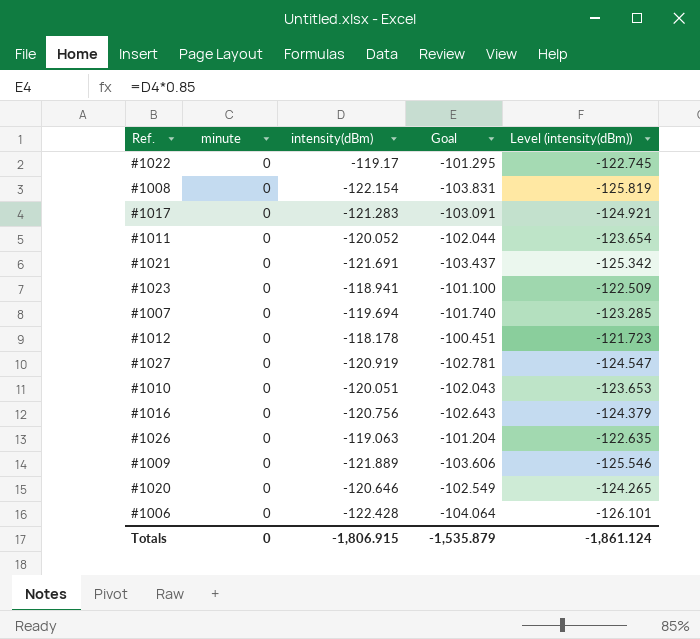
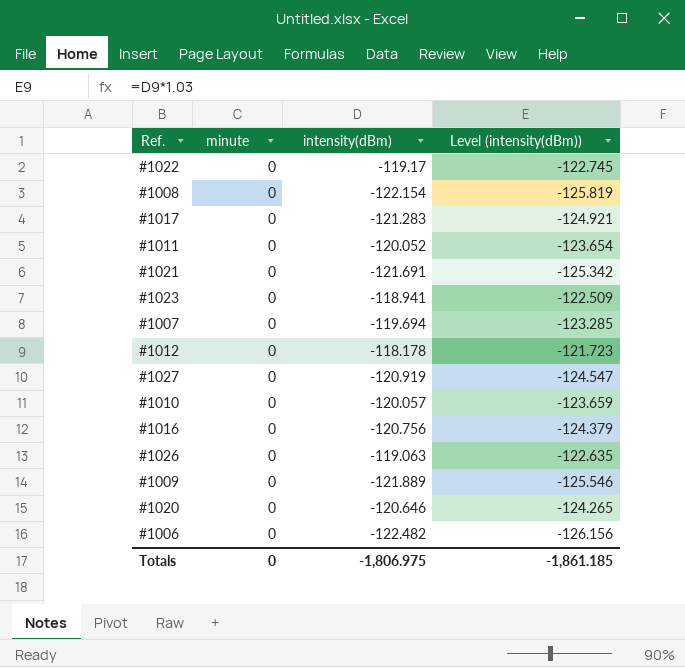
column Goal | formula: [intensity(dBm)] * 0.85 -> none
#1010 | intensity(dBm): -120.051 -> -120.057
#1010 | Level (intensity(dBm)): -123.653 -> -123.659
#1006 | intensity(dBm): -122.428 -> -122.482
#1006 | Level (intensity(dBm)): -126.101 -> -126.156
Totals | intensity(dBm): -1,806.915 -> -1,806.975
Totals | Level (intensity(dBm)): -1,861.124 -> -1,861.185

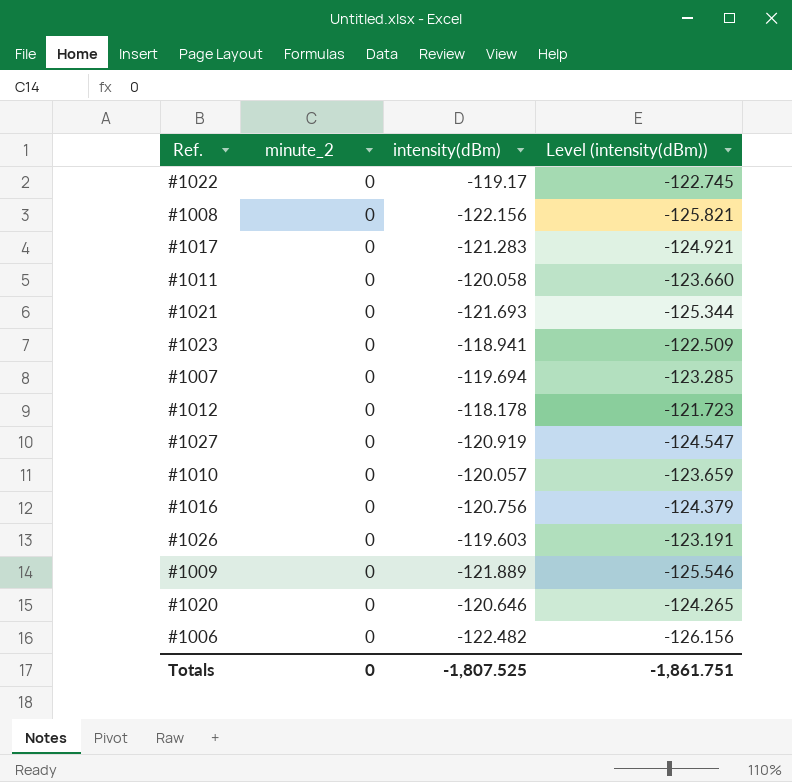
column name: minute -> minute_2
#1008 | intensity(dBm): -122.154 -> -122.156
#1008 | Level (intensity(dBm)): -125.819 -> -125.821
#1011 | intensity(dBm): -120.052 -> -120.058
#1011 | Level (intensity(dBm)): -123.654 -> -123.660
#1021 | intensity(dBm): -121.691 -> -121.693
#1021 | Level (intensity(dBm)): -125.342 -> -125.344
#1026 | intensity(dBm): -119.063 -> -119.603
#1026 | Level (intensity(dBm)): -122.635 -> -123.191
Totals | intensity(dBm): -1,806.975 -> -1,807.525
Totals | Level (intensity(dBm)): -1,861.185 -> -1,861.751

